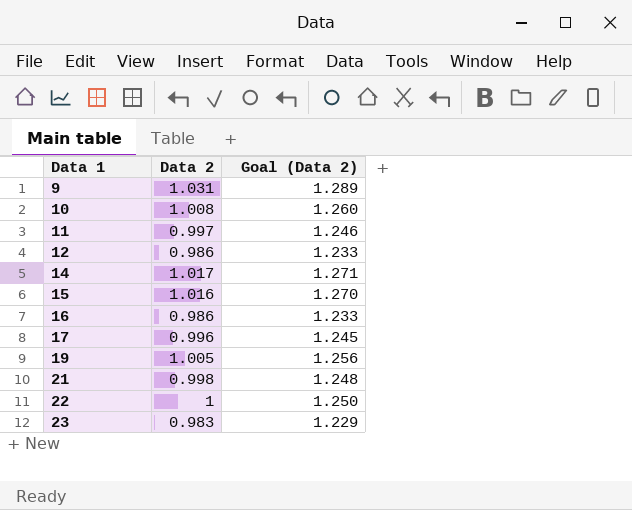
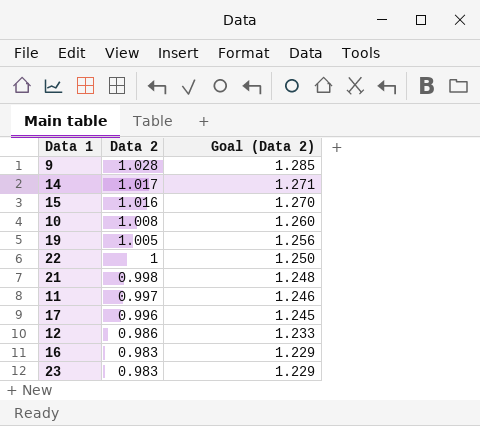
row order: Data 1 ascending -> Data 2 descending
9 | Data 2: 1.031 -> 1.028
9 | Goal (Data 2): 1.289 -> 1.285
16 | Data 2: 0.986 -> 0.983
16 | Goal (Data 2): 1.233 -> 1.229

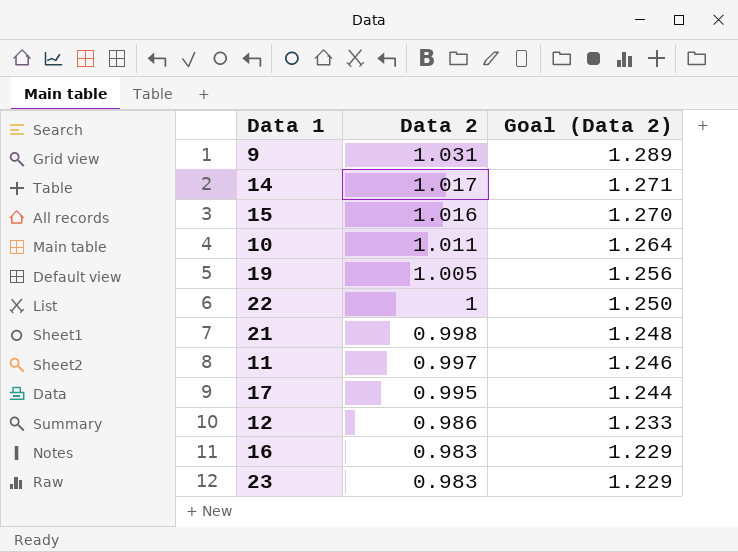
9 | Data 2: 1.028 -> 1.031
9 | Goal (Data 2): 1.285 -> 1.289
10 | Data 2: 1.008 -> 1.011
10 | Goal (Data 2): 1.260 -> 1.264
17 | Data 2: 0.996 -> 0.995
17 | Goal (Data 2): 1.245 -> 1.244

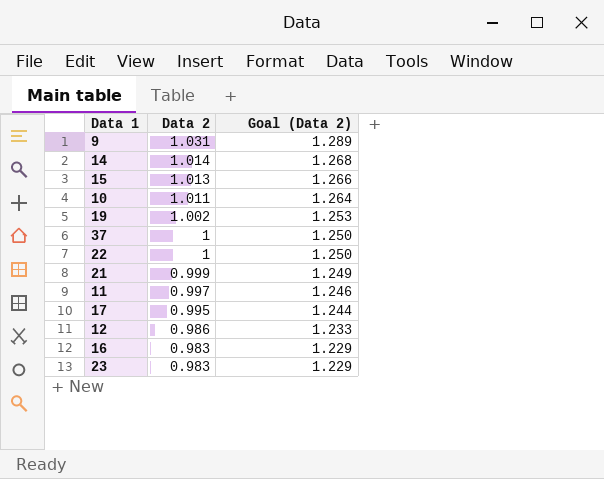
14 | Data 2: 1.017 -> 1.014
14 | Goal (Data 2): 1.271 -> 1.268
15 | Data 2: 1.016 -> 1.013
15 | Goal (Data 2): 1.270 -> 1.266
19 | Data 2: 1.005 -> 1.002
19 | Goal (Data 2): 1.256 -> 1.253
row 37: none -> 1 | 1.250
21 | Data 2: 0.998 -> 0.999
21 | Goal (Data 2): 1.248 -> 1.249

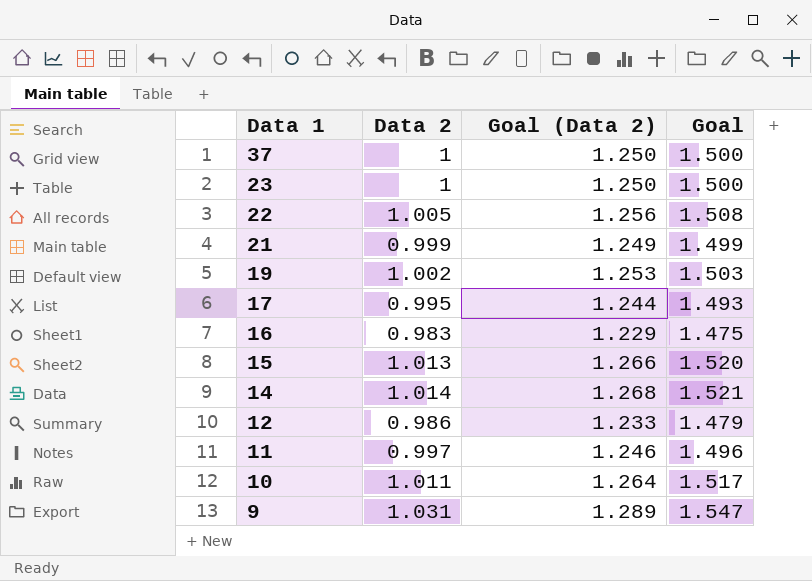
row order: Data 2 descending -> Data 1 descending
column Goal | formula: none -> [Data 2] * 1.5
23 | Data 2: 0.983 -> 1
23 | Goal (Data 2): 1.229 -> 1.250
22 | Data 2: 1 -> 1.005
22 | Goal (Data 2): 1.250 -> 1.256

